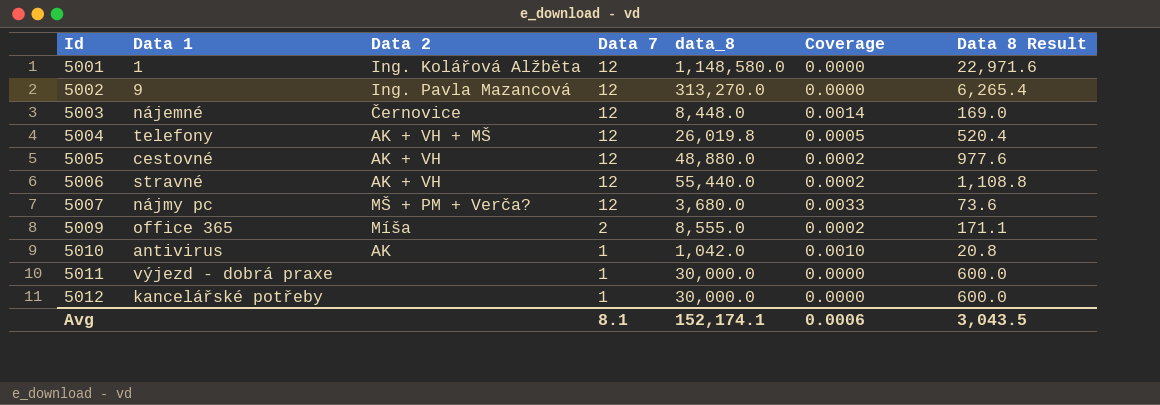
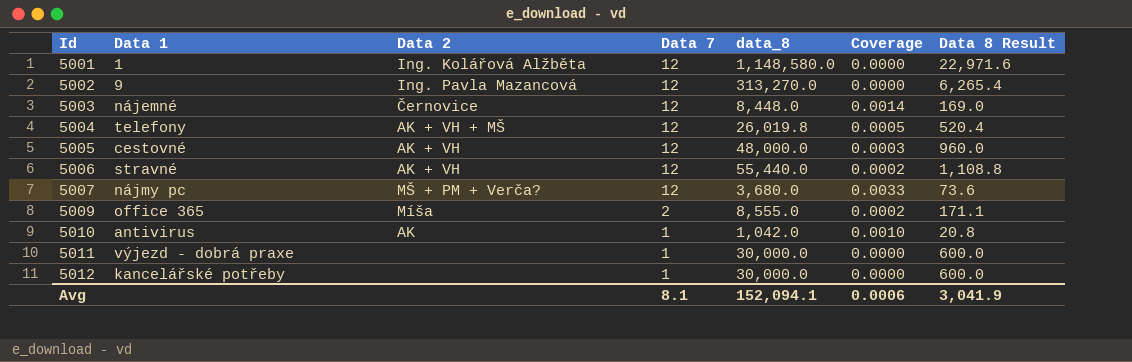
5005 | data_8: 48,880.0 -> 48,000.0
5005 | Coverage: 0.0002 -> 0.0003
5005 | Data 8 Result: 977.6 -> 960.0
Avg | data_8: 152,174.1 -> 152,094.1
Avg | Data 8 Result: 3,043.5 -> 3,041.9

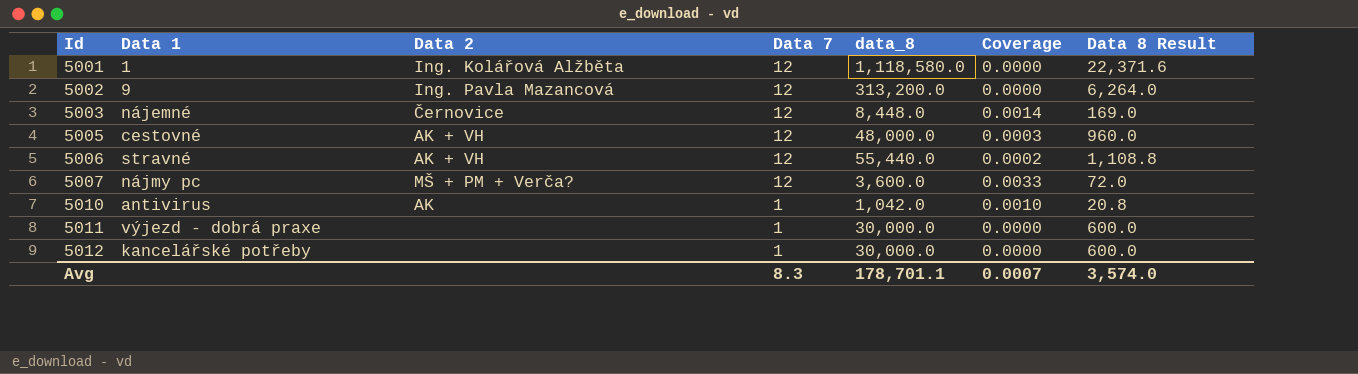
row 5004: telefony | AK + VH + MŠ | 12 | 26,019.8 | 0.0005 | 520.4 -> none
row 5009: office 365 | Míša | 2 | 8,555.0 | 0.0002 | 171.1 -> none
5001 | data_8: 1,148,580.0 -> 1,118,580.0
5001 | Data 8 Result: 22,971.6 -> 22,371.6
5002 | data_8: 313,270.0 -> 313,200.0
5002 | Data 8 Result: 6,265.4 -> 6,264.0
5007 | data_8: 3,680.0 -> 3,600.0
5007 | Data 8 Result: 73.6 -> 72.0
Avg | Data 7: 8.1 -> 8.3
Avg | data_8: 152,094.1 -> 178,701.1
Avg | Coverage: 0.0006 -> 0.0007
Avg | Data 8 Result: 3,041.9 -> 3,574.0

